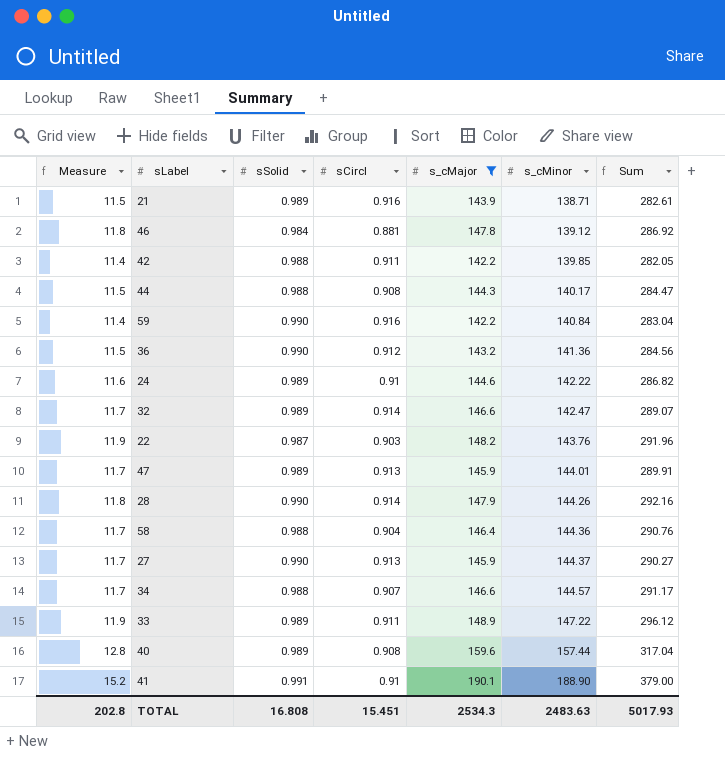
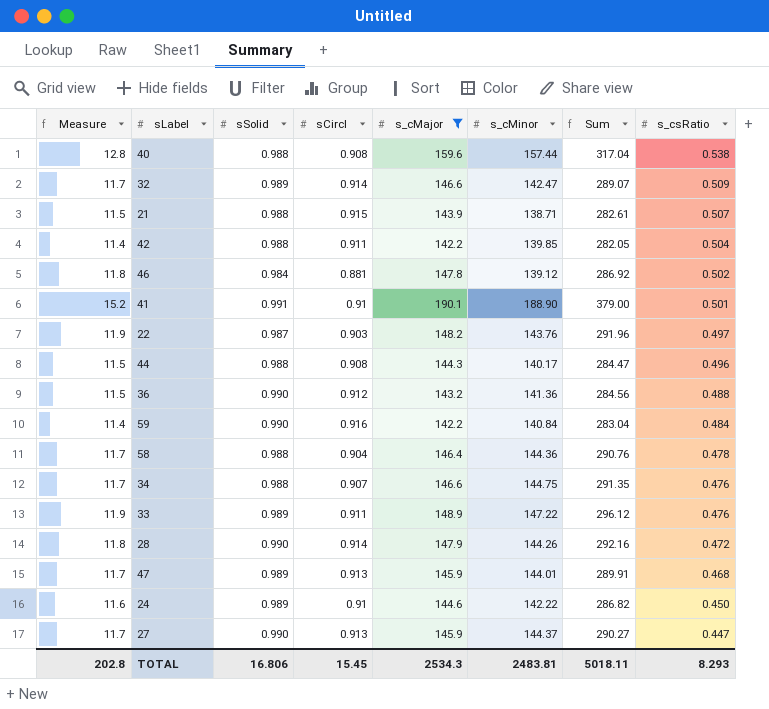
row order: s_cMinor ascending -> s_csRatio descending
column s_csRatio | position: none -> 8
40 | sSolid: 0.989 -> 0.988
21 | sSolid: 0.989 -> 0.988
21 | sCircl: 0.916 -> 0.915
34 | s_cMinor: 144.57 -> 144.75
34 | Sum: 291.17 -> 291.35
TOTAL | sSolid: 16.808 -> 16.806
TOTAL | sCircl: 15.451 -> 15.45
TOTAL | s_cMinor: 2483.63 -> 2483.81
TOTAL | Sum: 5017.93 -> 5018.11

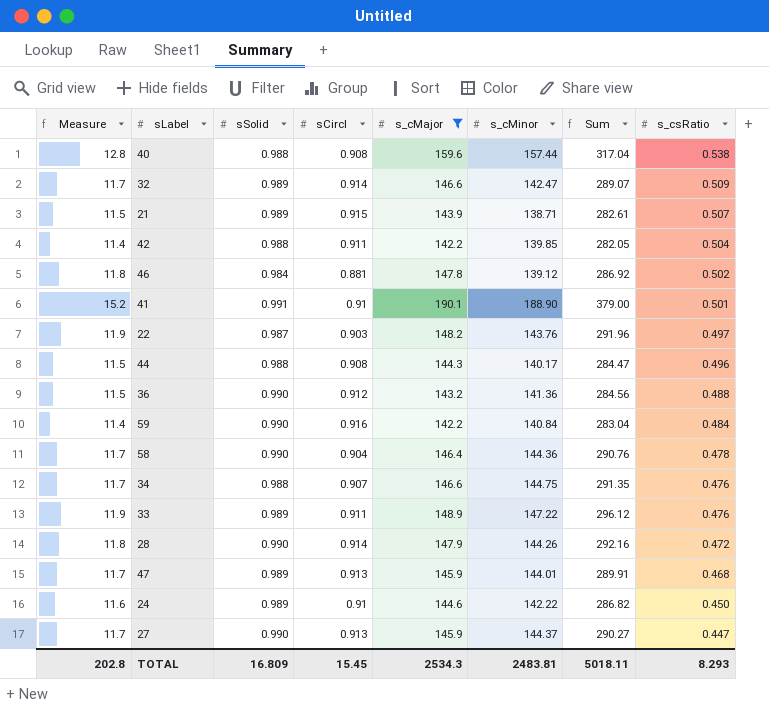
21 | sSolid: 0.988 -> 0.989
58 | sSolid: 0.988 -> 0.990
TOTAL | sSolid: 16.806 -> 16.809

